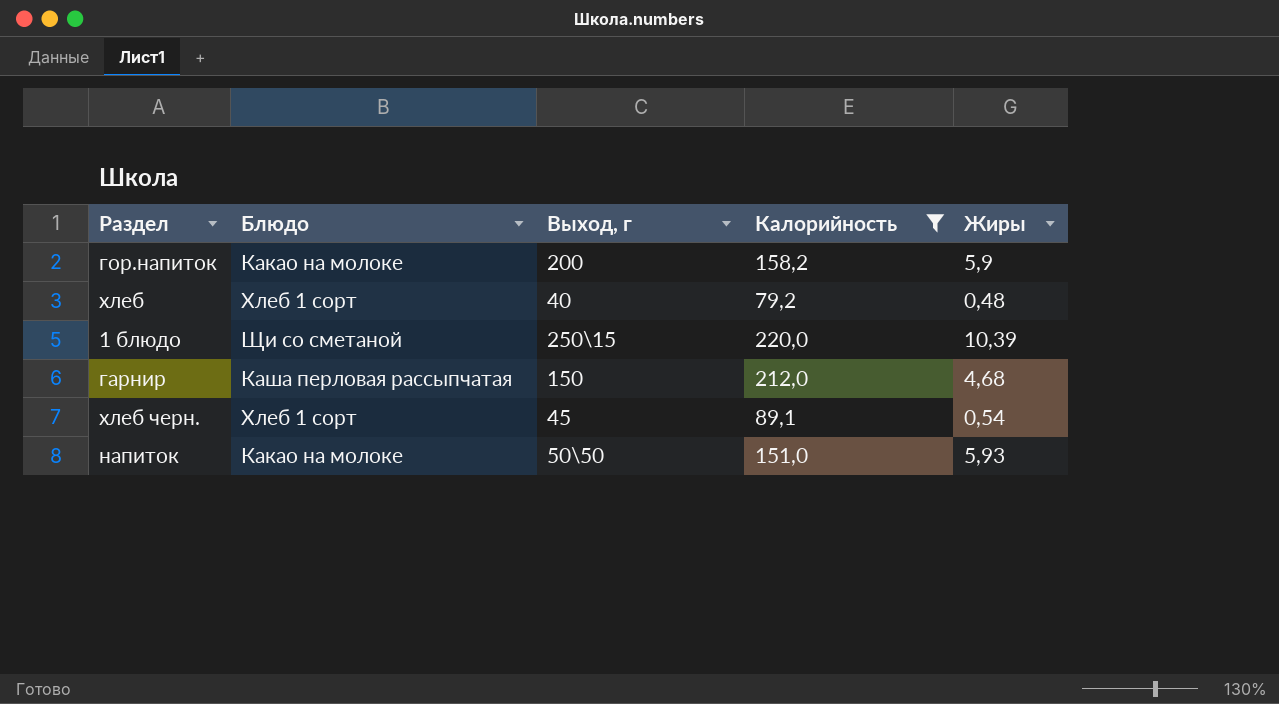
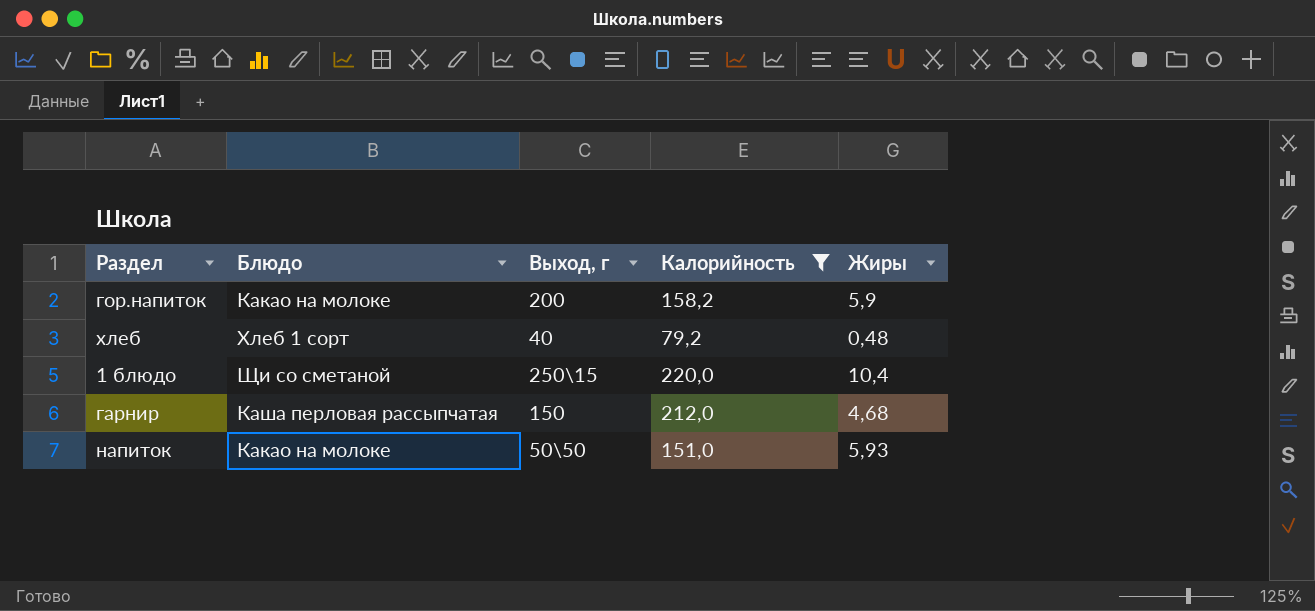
row хлеб черн.: Хлеб 1 сорт | 45 | 89,1 | 0,54 -> none
1 блюдо | Жиры: 10,39 -> 10,4

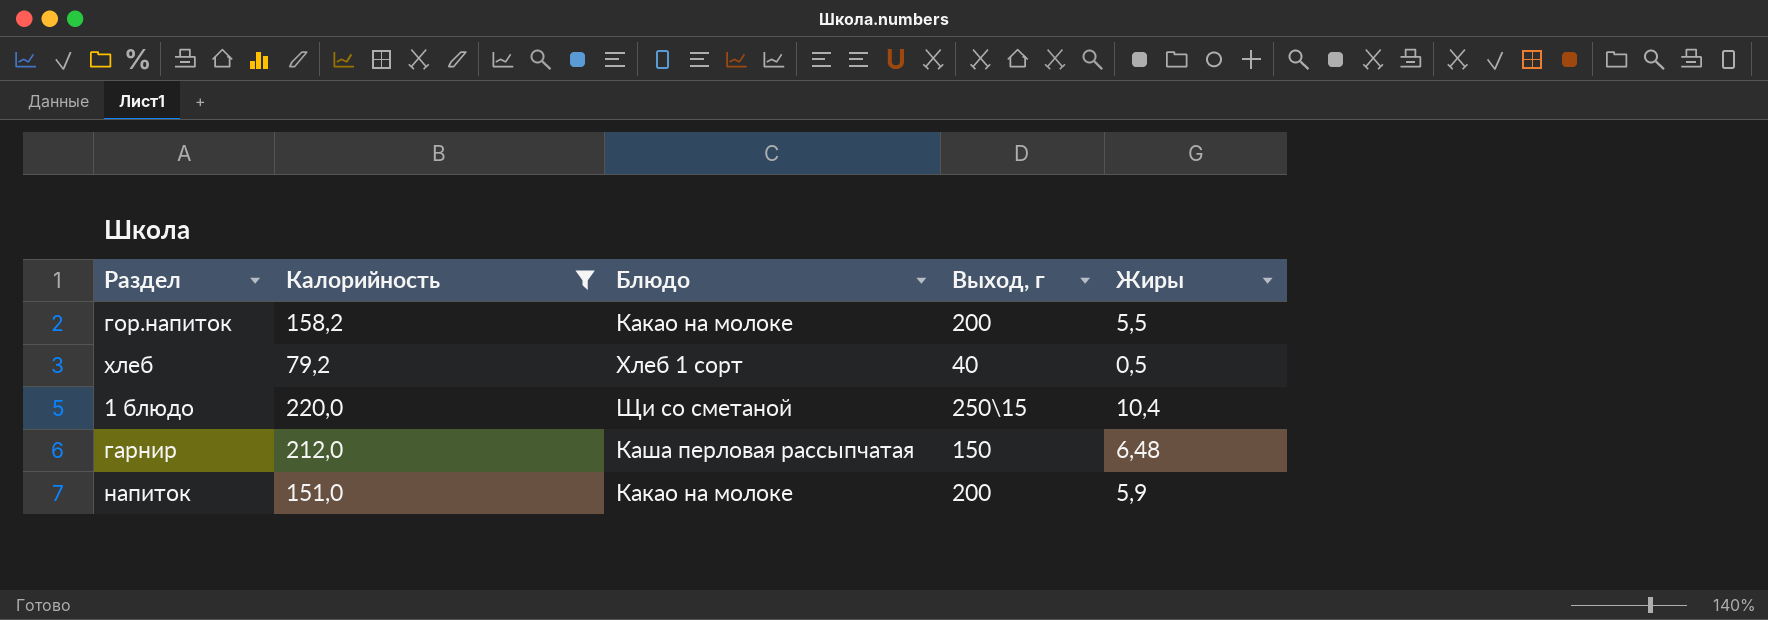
column Калорийность | position: 4 -> 2
гор.напиток | Жиры: 5,9 -> 5,5
хлеб | Жиры: 0,48 -> 0,5
гарнир | Жиры: 4,68 -> 6,48
напиток | Выход, г: 50\50 -> 200
напиток | Жиры: 5,93 -> 5,9

